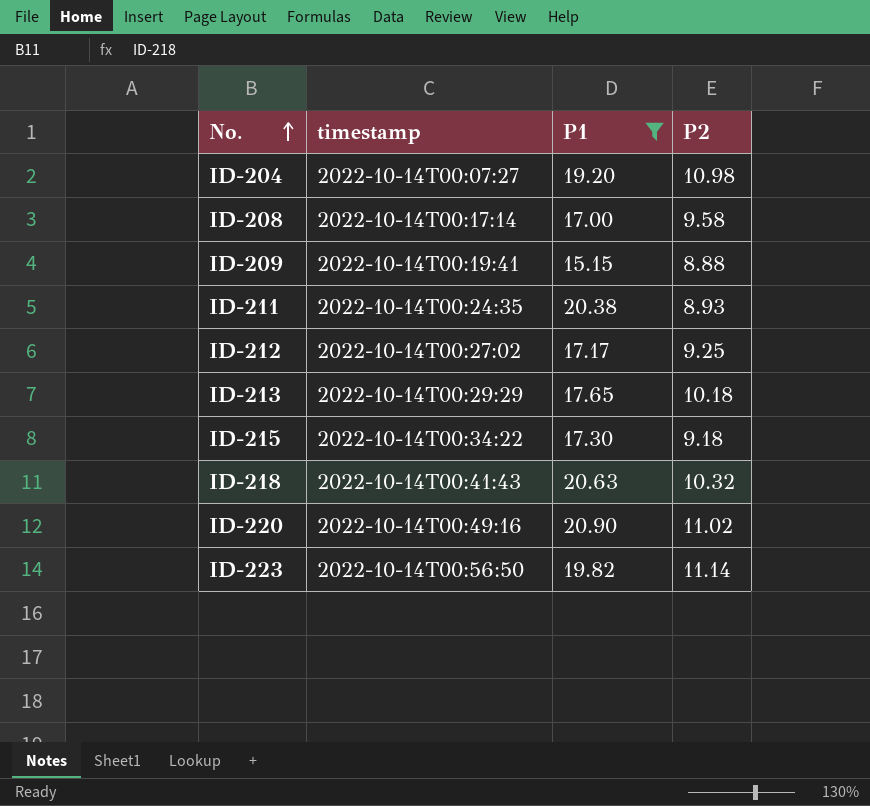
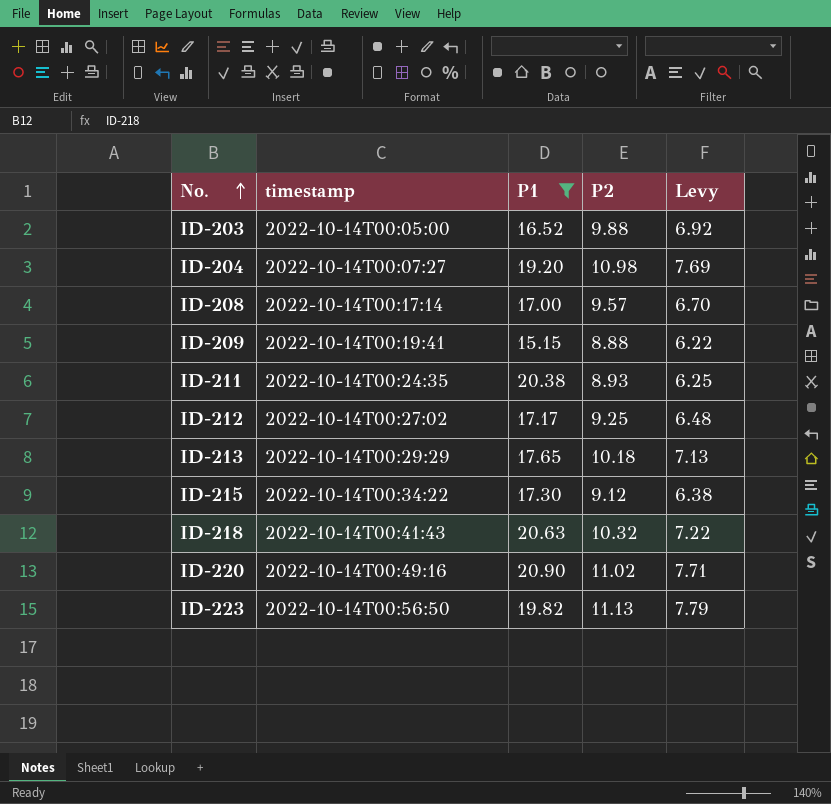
column Levy | formula: none -> [P2] * 0.7
row ID-203: none -> 2022-10-14T00:05:00 | 16.52 | 9.88 | 6.92
ID-208 | P2: 9.58 -> 9.57
ID-215 | P2: 9.18 -> 9.12
ID-223 | P2: 11.14 -> 11.13

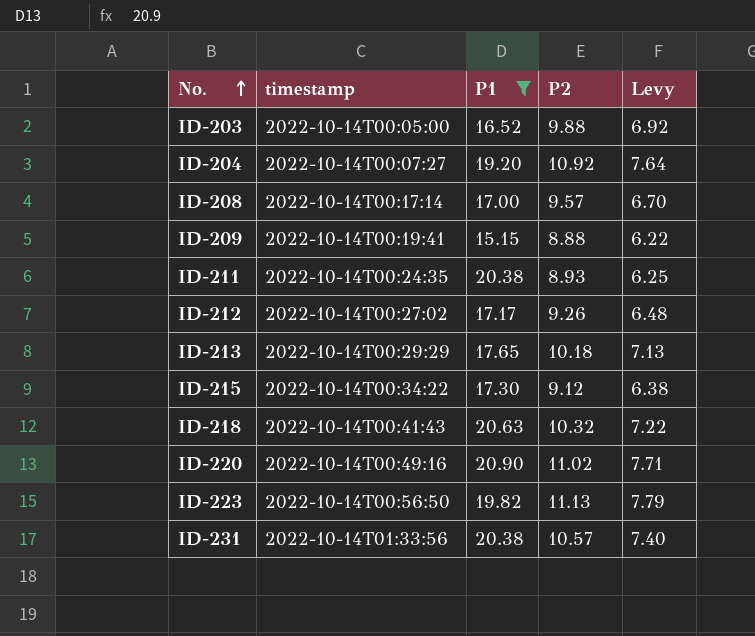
ID-204 | P2: 10.98 -> 10.92
ID-204 | Levy: 7.69 -> 7.64
ID-212 | P2: 9.25 -> 9.26
row ID-231: none -> 2022-10-14T01:33:56 | 20.38 | 10.57 | 7.40

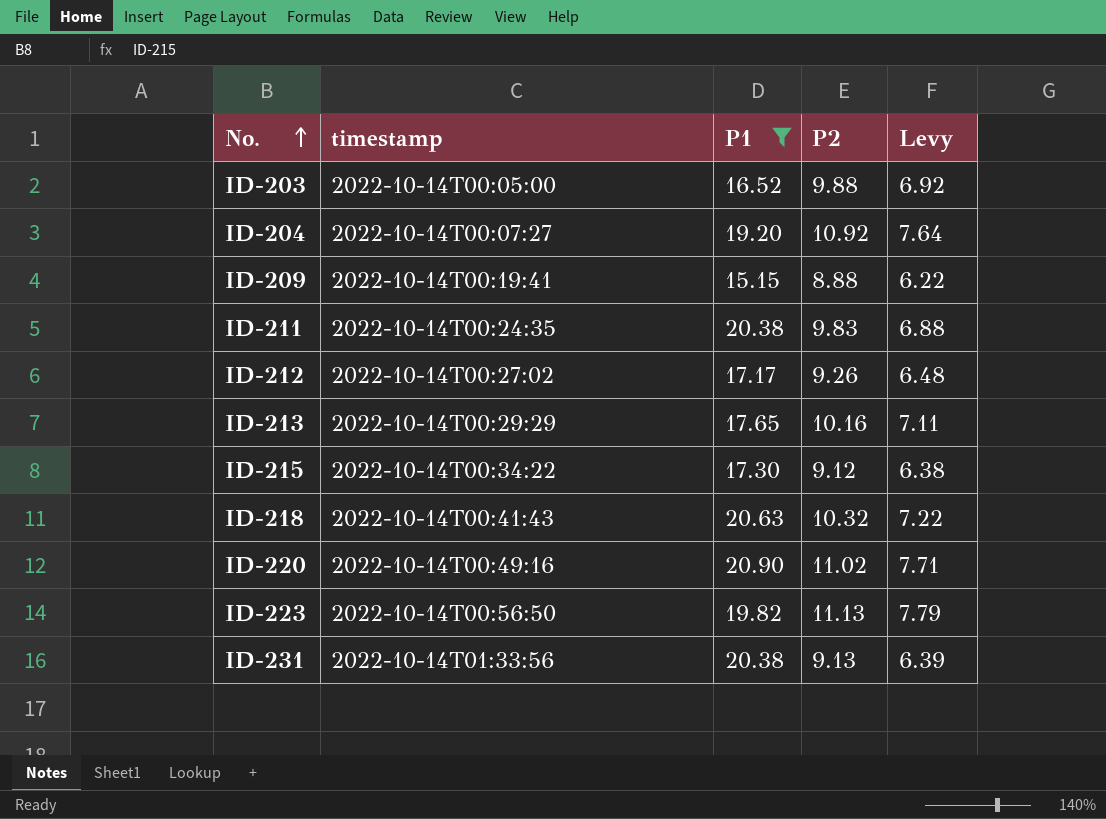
row ID-208: 2022-10-14T00:17:14 | 17.00 | 9.57 | 6.70 -> none
ID-211 | P2: 8.93 -> 9.83
ID-211 | Levy: 6.25 -> 6.88
ID-213 | P2: 10.18 -> 10.16
ID-213 | Levy: 7.13 -> 7.11
ID-231 | P2: 10.57 -> 9.13
ID-231 | Levy: 7.40 -> 6.39

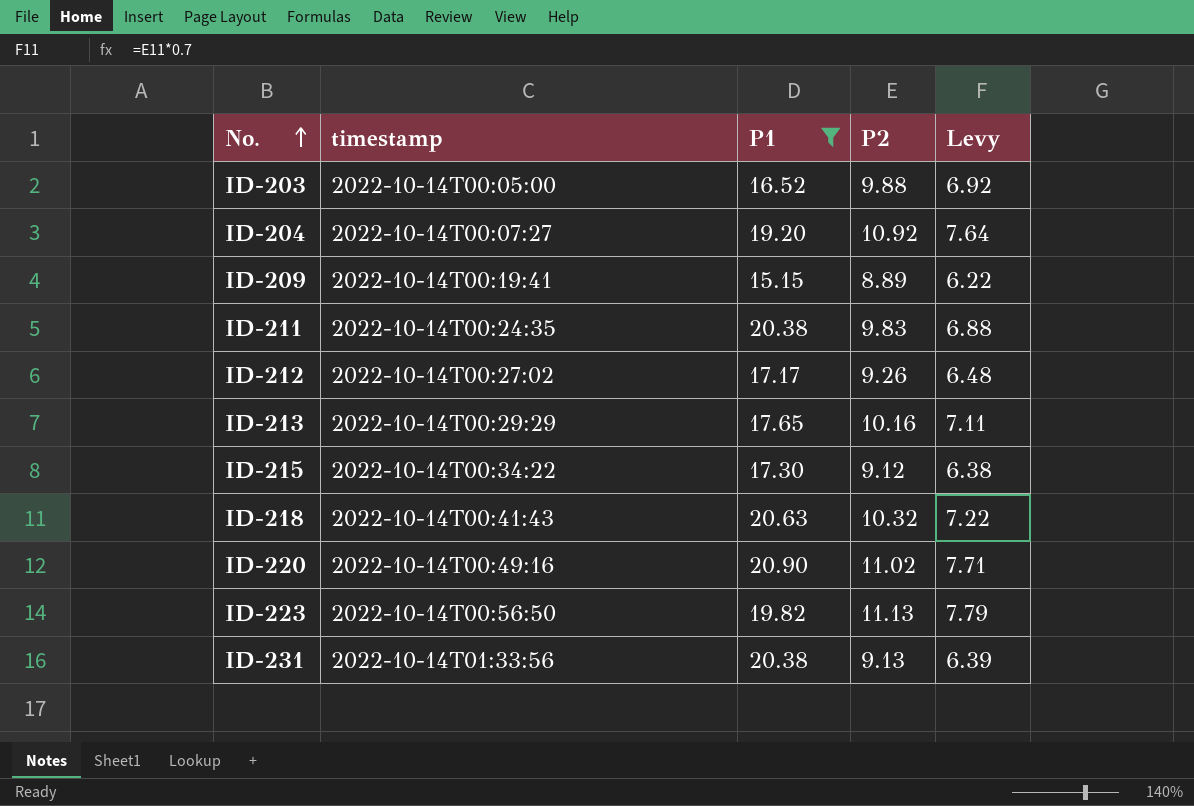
ID-209 | P2: 8.88 -> 8.89

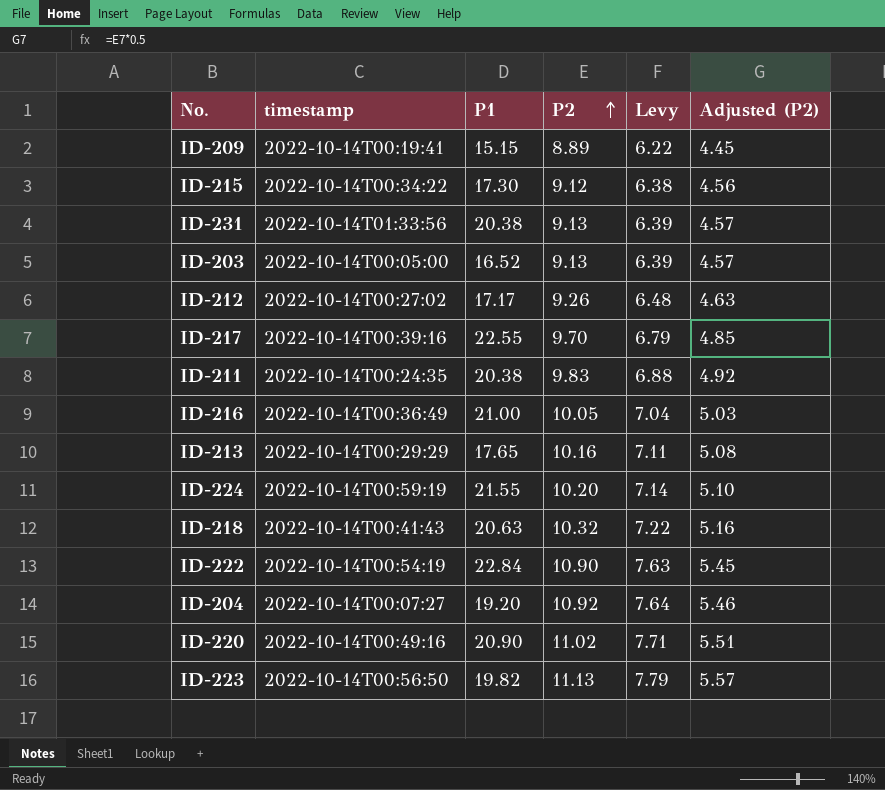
filter: P1 <= 20.90 -> none
row order: No. ascending -> P2 ascending
column Adjusted (P2) | formula: none -> [P2] * 0.5
ID-203 | P2: 9.88 -> 9.13
ID-203 | Levy: 6.92 -> 6.39

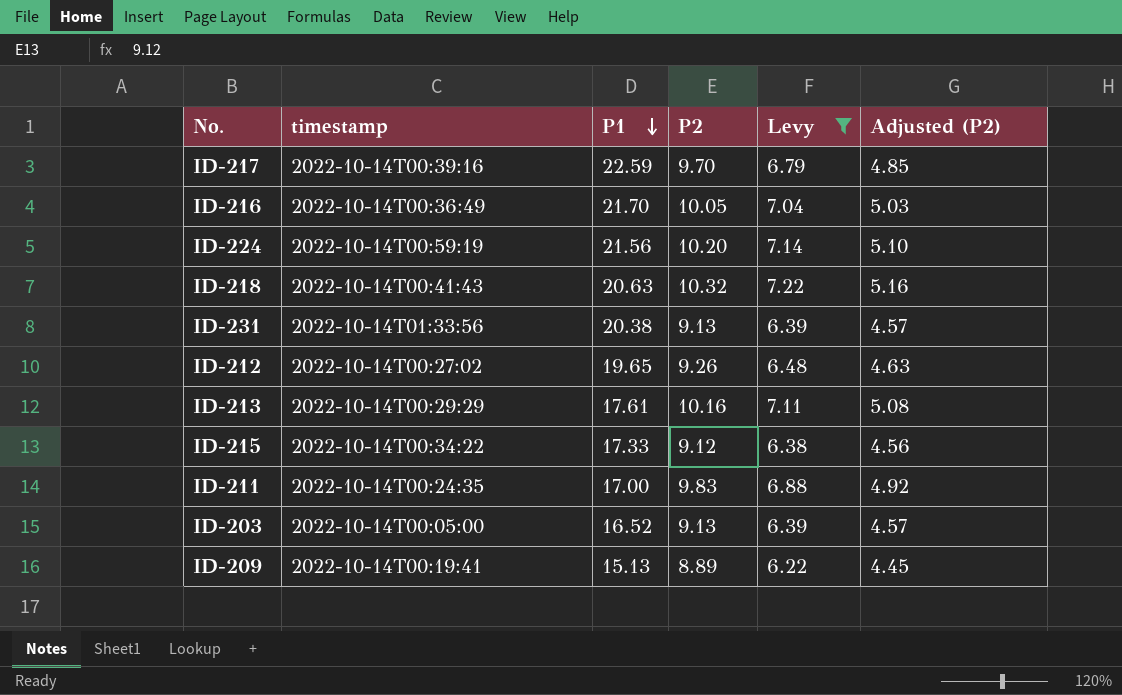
filter: none -> Levy <= 7.22
row order: P2 ascending -> P1 descending
ID-217 | P1: 22.55 -> 22.59
ID-216 | P1: 21.00 -> 21.70
ID-224 | P1: 21.55 -> 21.56
ID-212 | P1: 17.17 -> 19.65
ID-213 | P1: 17.65 -> 17.61
ID-215 | P1: 17.30 -> 17.33
ID-211 | P1: 20.38 -> 17.00
ID-209 | P1: 15.15 -> 15.13

